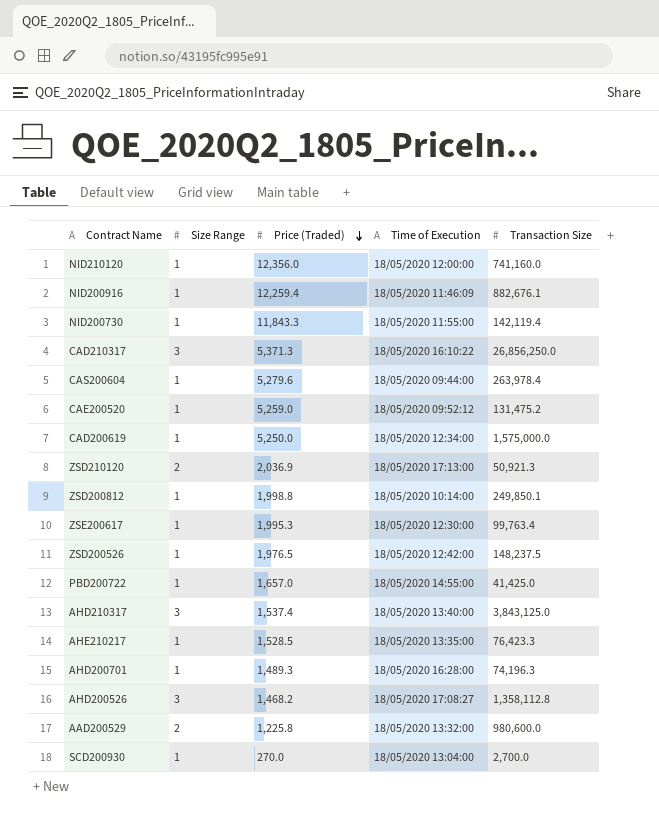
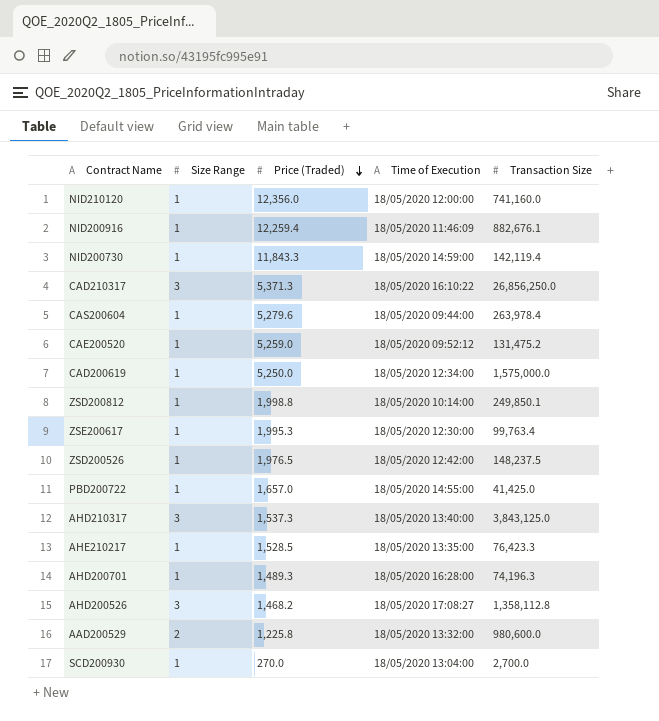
row ZSD210120: 2 | 2,036.9 | 18/05/2020 17:13:00 | 50,921.3 -> none
NID200730 | Time of Execution: 18/05/2020 11:55:00 -> 18/05/2020 14:59:00
AHD210317 | Price (Traded): 1,537.4 -> 1,537.3

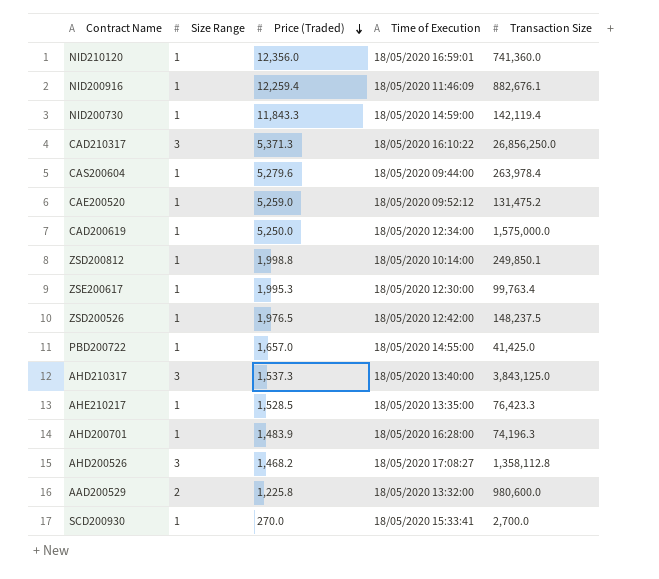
NID210120 | Time of Execution: 18/05/2020 12:00:00 -> 18/05/2020 16:59:01
NID210120 | Transaction Size: 741,160.0 -> 741,360.0
AHD200701 | Price (Traded): 1,489.3 -> 1,483.9
SCD200930 | Time of Execution: 18/05/2020 13:04:00 -> 18/05/2020 15:33:41

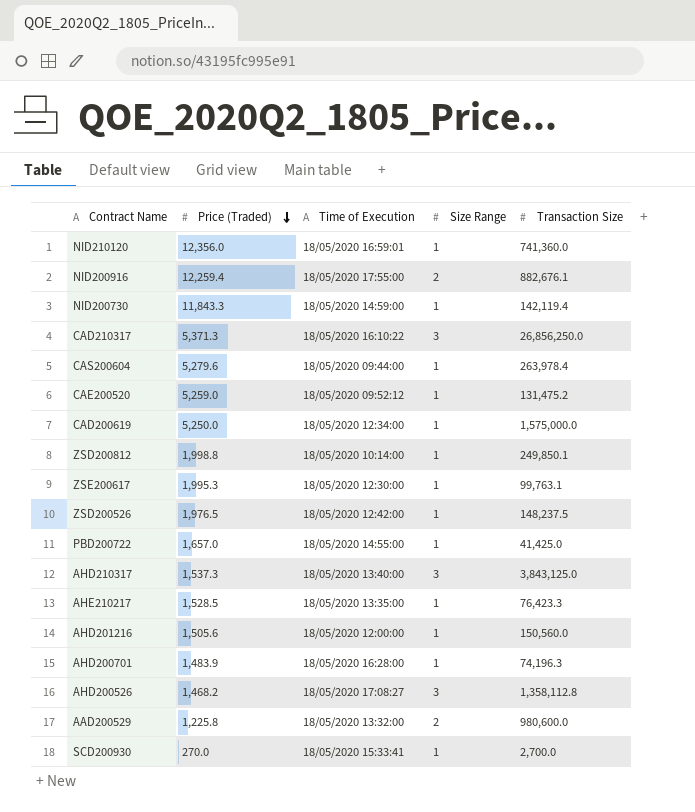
column Size Range | position: 2 -> 4
NID200916 | Time of Execution: 18/05/2020 11:46:09 -> 18/05/2020 17:55:00
NID200916 | Size Range: 1 -> 2
ZSE200617 | Transaction Size: 99,763.4 -> 99,763.1
row AHD201216: none -> 1,505.6 | 18/05/2020 12:00:00 | 1 | 150,560.0

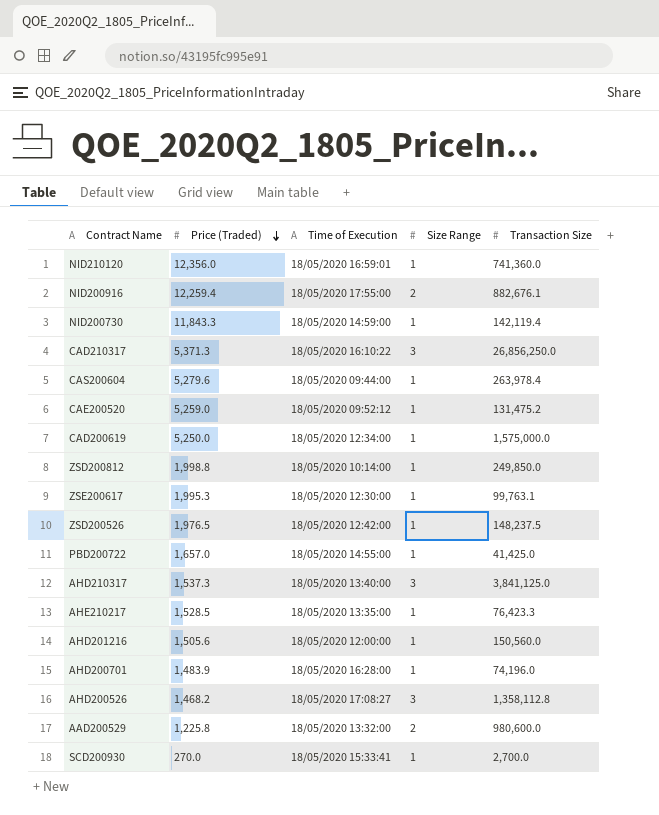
ZSD200812 | Transaction Size: 249,850.1 -> 249,850.0
AHD210317 | Transaction Size: 3,843,125.0 -> 3,841,125.0
AHD200701 | Transaction Size: 74,196.3 -> 74,196.0

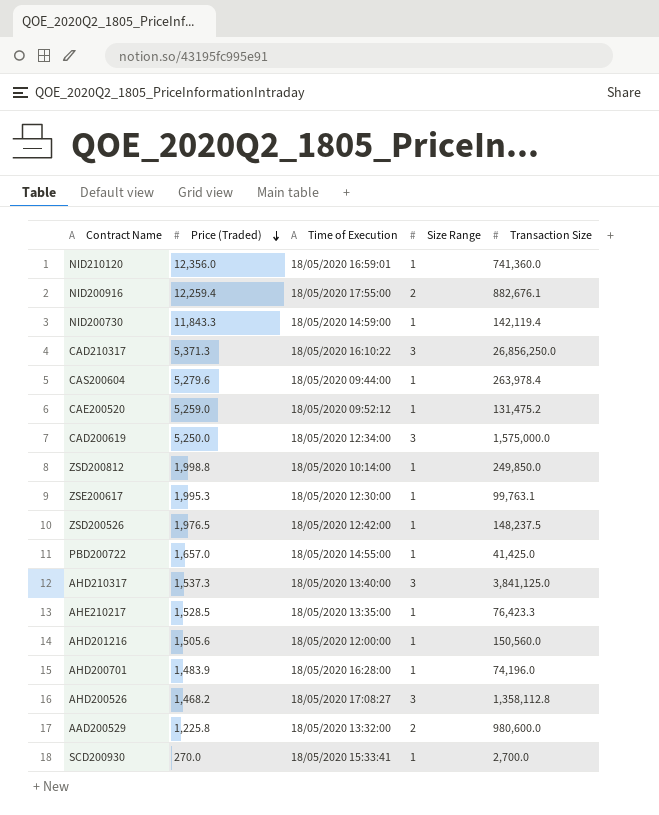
CAD200619 | Size Range: 1 -> 3

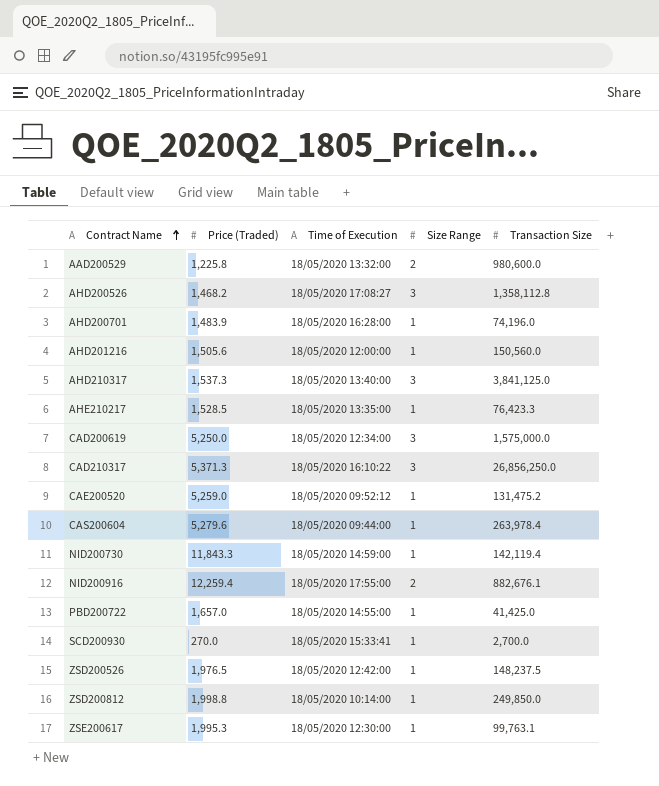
row order: Price (Traded) descending -> Contract Name ascending
row NID210120: 12,356.0 | 18/05/2020 16:59:01 | 1 | 741,360.0 -> none

